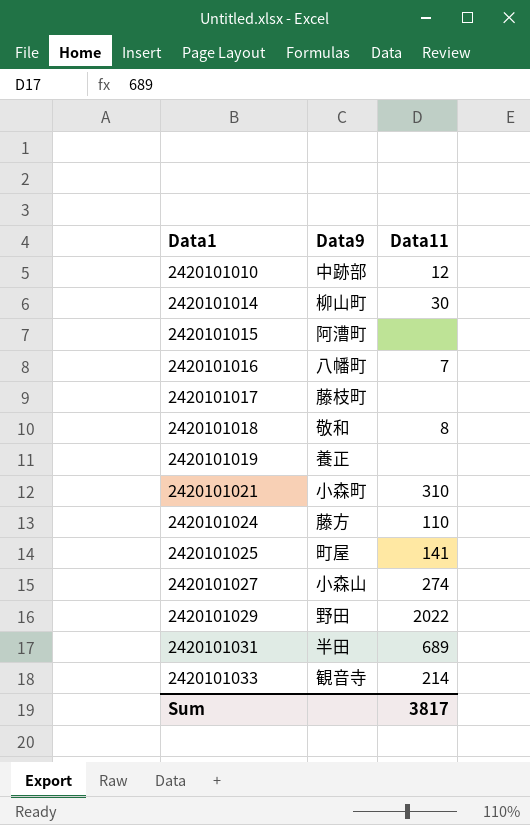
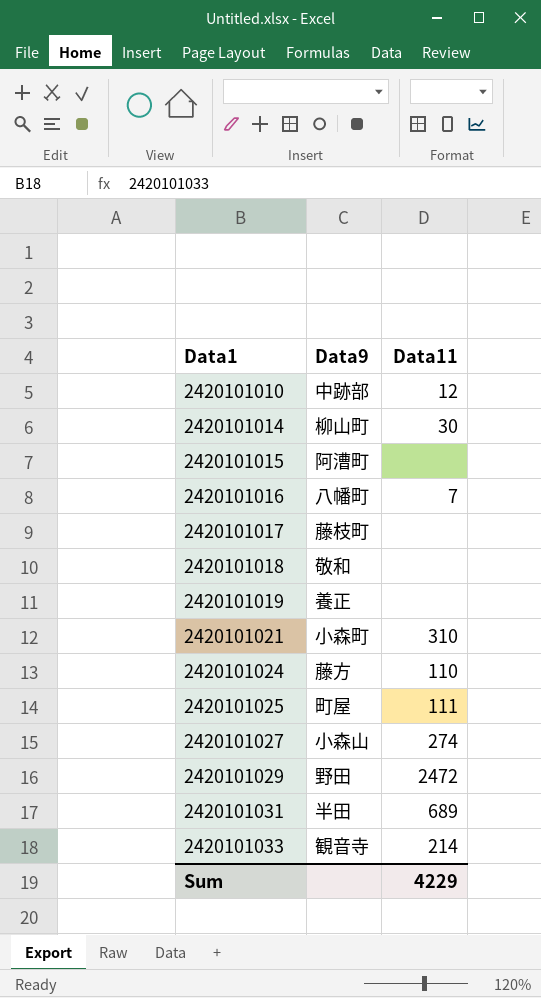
2420101018 | Data11: 8 -> none
2420101025 | Data11: 141 -> 111
2420101029 | Data11: 2022 -> 2472
Sum | Data11: 3817 -> 4229

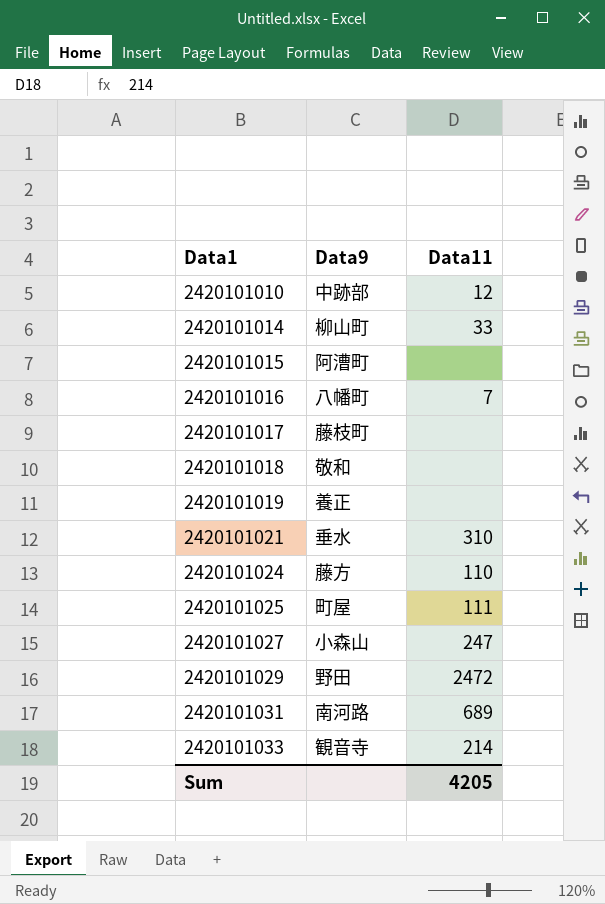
2420101014 | Data11: 30 -> 33
2420101021 | Data9: 小森町 -> 垂水
2420101027 | Data11: 274 -> 247
2420101031 | Data9: 半田 -> 南河路
Sum | Data11: 4229 -> 4205

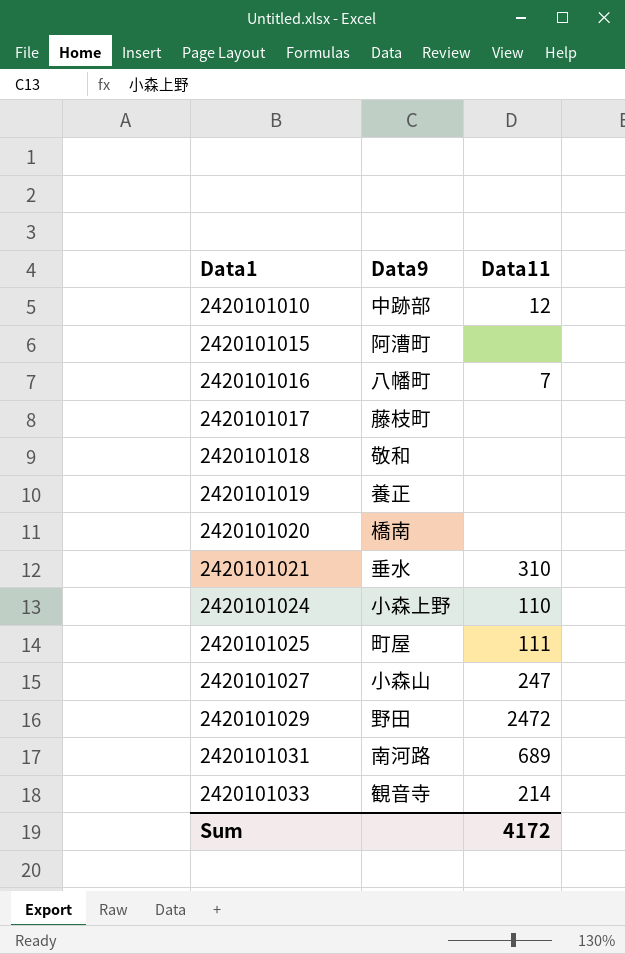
row 2420101014: 柳山町 | 33 -> none
row 2420101020: none -> 橋南 | none
2420101024 | Data9: 藤方 -> 小森上野
Sum | Data11: 4205 -> 4172

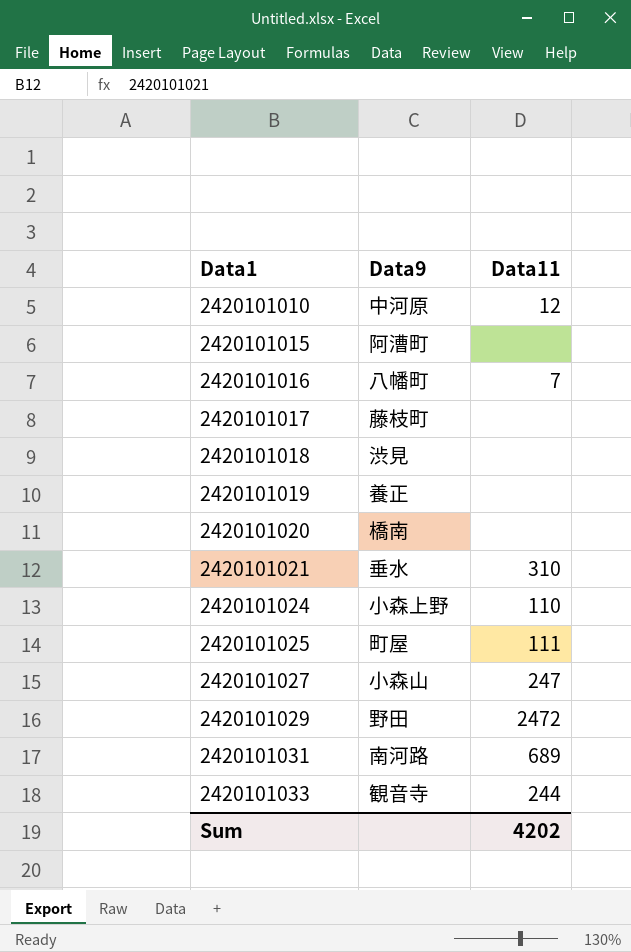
2420101010 | Data9: 中跡部 -> 中河原
2420101018 | Data9: 敬和 -> 渋見
2420101033 | Data11: 214 -> 244
Sum | Data11: 4172 -> 4202

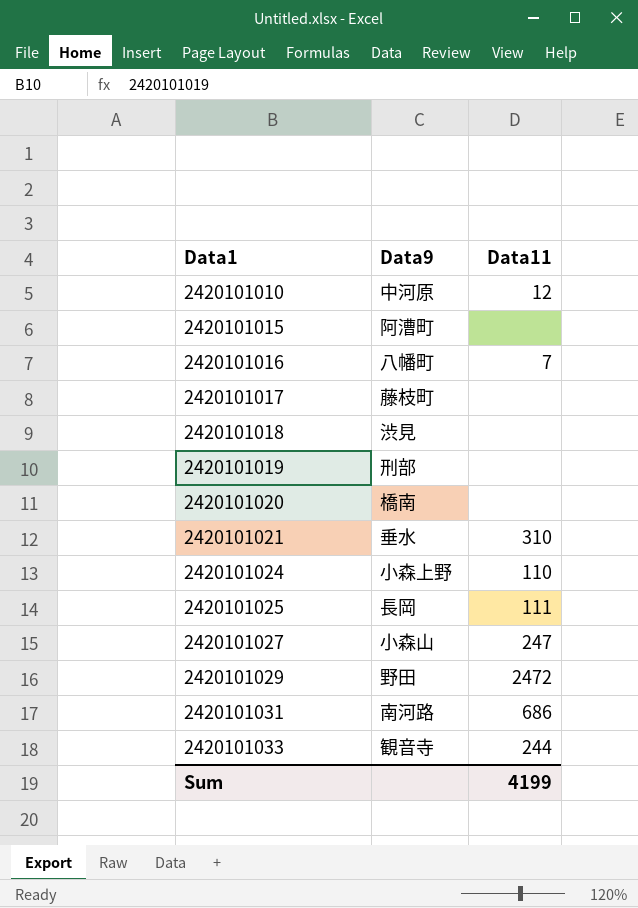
2420101019 | Data9: 養正 -> 刑部
2420101025 | Data9: 町屋 -> 長岡
2420101031 | Data11: 689 -> 686
Sum | Data11: 4202 -> 4199

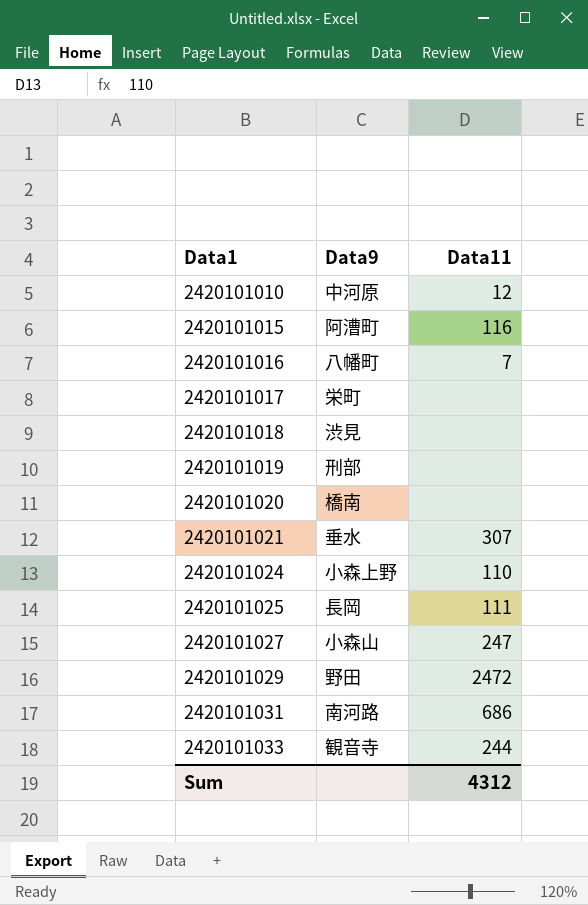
2420101015 | Data11: none -> 116
2420101017 | Data9: 藤枝町 -> 栄町
2420101021 | Data11: 310 -> 307
Sum | Data11: 4199 -> 4312

